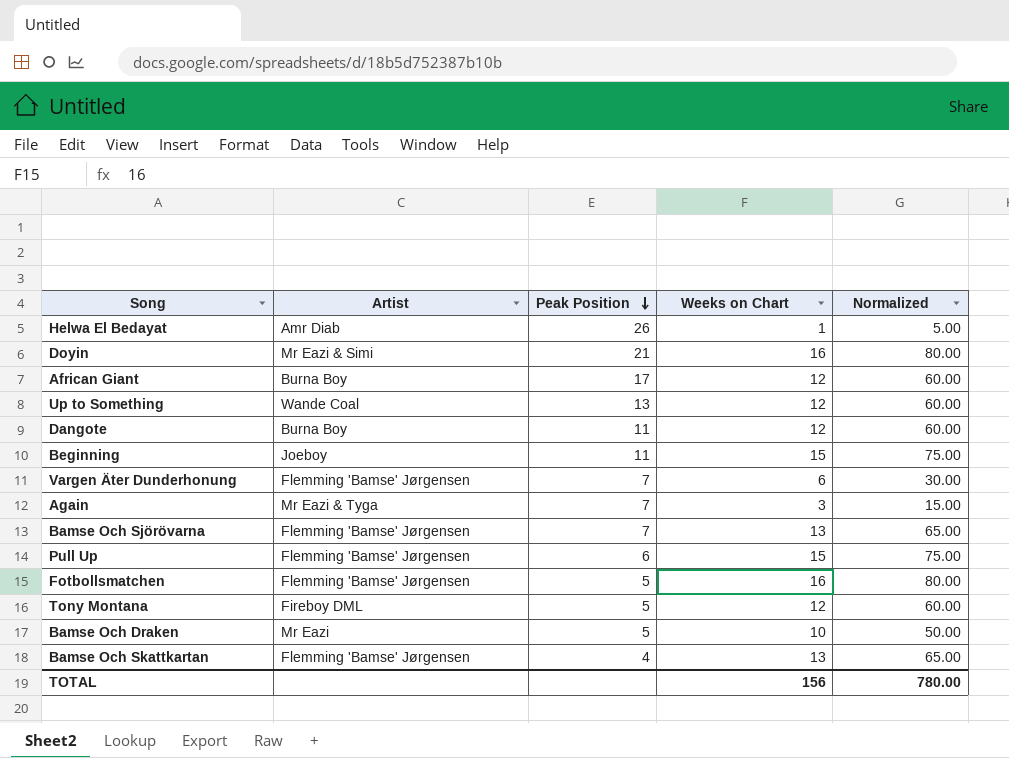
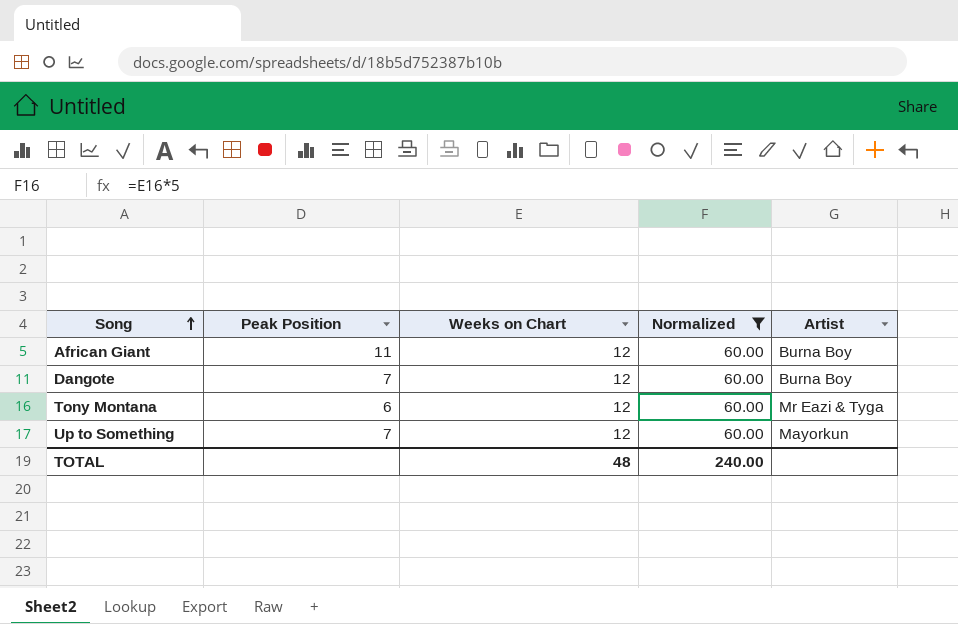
filter: none -> Normalized = 60.00
row order: Peak Position descending -> Song ascending
column Artist | position: 2 -> 5
African Giant | Peak Position: 17 -> 11
Dangote | Peak Position: 11 -> 7
Tony Montana | Peak Position: 5 -> 6
Tony Montana | Artist: Fireboy DML -> Mr Eazi & Tyga
Up to Something | Peak Position: 13 -> 7
Up to Something | Artist: Wande Coal -> Mayorkun
TOTAL | Weeks on Chart: 156 -> 48
TOTAL | Normalized: 780.00 -> 240.00

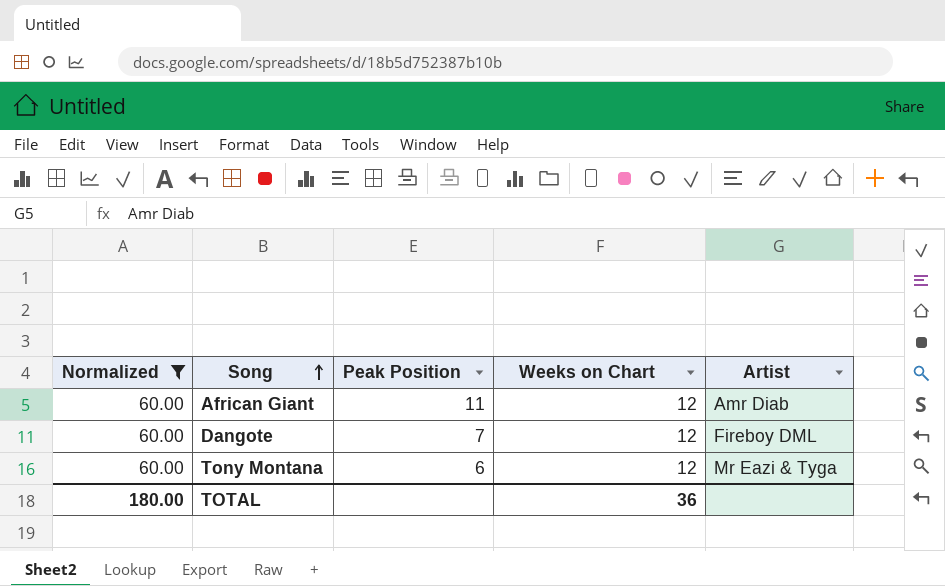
column Normalized | position: 4 -> 1
row Up to Something: 7 | 12 | 60.00 | Mayorkun -> none
African Giant | Artist: Burna Boy -> Amr Diab
Dangote | Artist: Burna Boy -> Fireboy DML
TOTAL | Normalized: 240.00 -> 180.00
TOTAL | Weeks on Chart: 48 -> 36

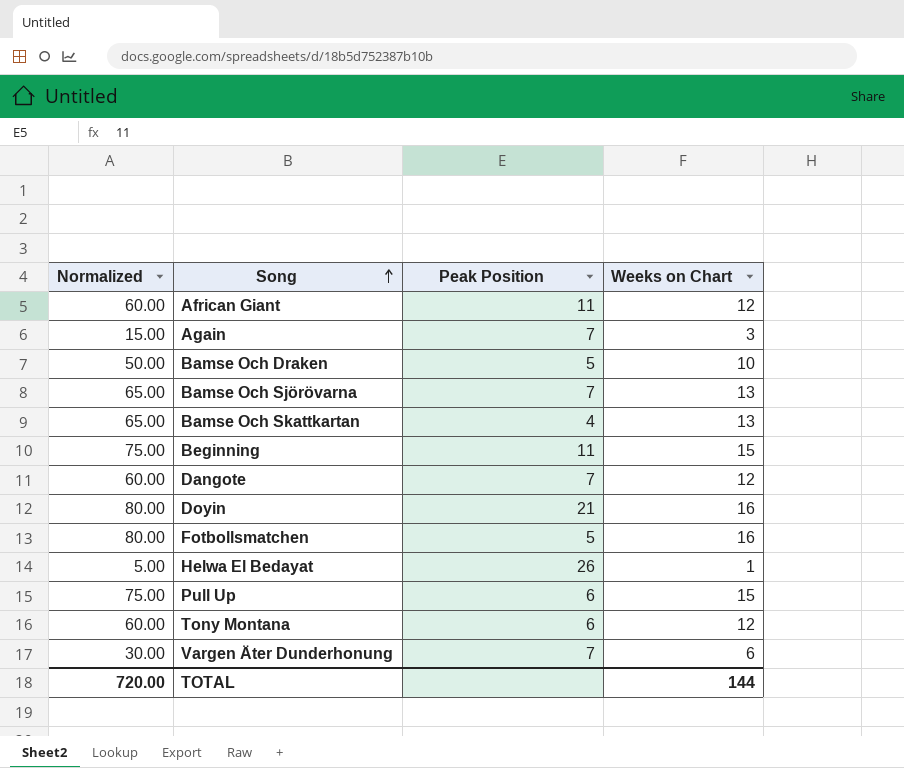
filter: Normalized = 60.00 -> none
column Artist | position: 5 -> none
TOTAL | Normalized: 180.00 -> 720.00
TOTAL | Weeks on Chart: 36 -> 144

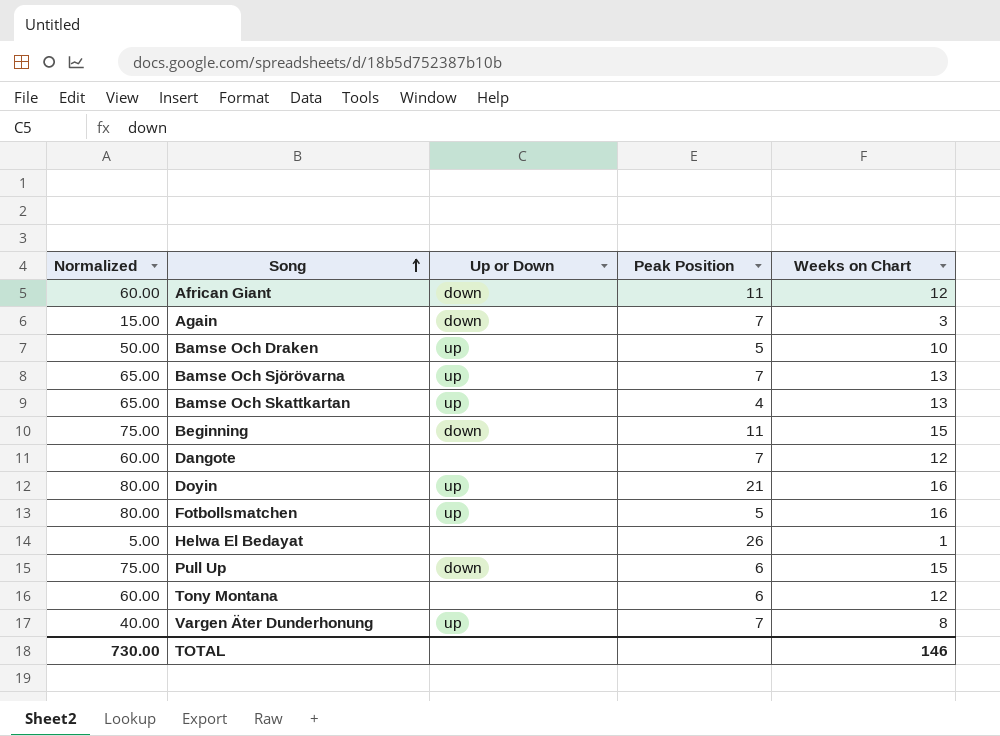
column Up or Down | position: none -> 3
Vargen Äter Dunderhonung | Normalized: 30.00 -> 40.00
Vargen Äter Dunderhonung | Weeks on Chart: 6 -> 8
TOTAL | Normalized: 720.00 -> 730.00
TOTAL | Weeks on Chart: 144 -> 146

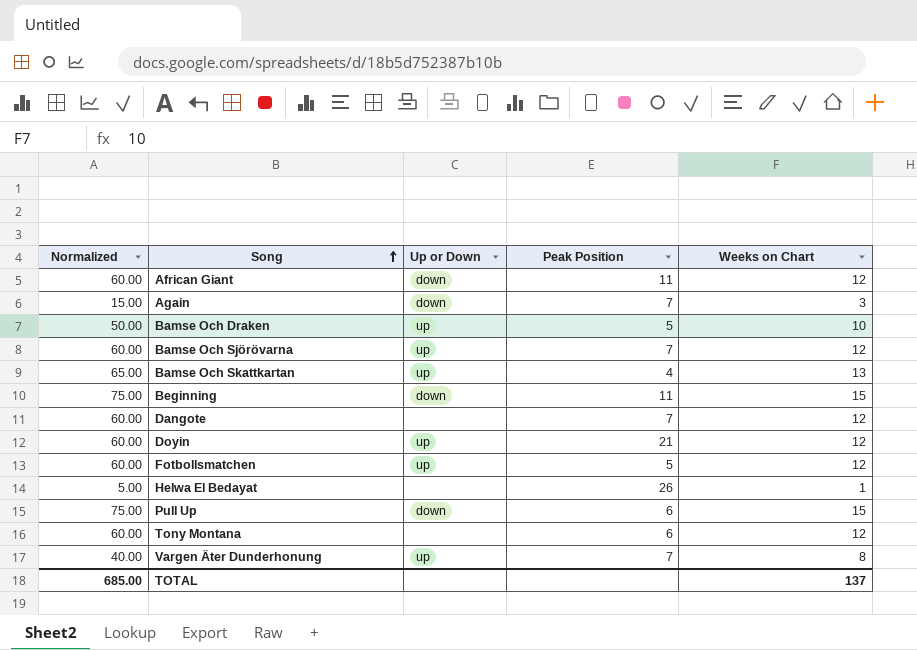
Bamse Och Sjörövarna | Normalized: 65.00 -> 60.00
Bamse Och Sjörövarna | Weeks on Chart: 13 -> 12
Doyin | Normalized: 80.00 -> 60.00
Doyin | Weeks on Chart: 16 -> 12
Fotbollsmatchen | Normalized: 80.00 -> 60.00
Fotbollsmatchen | Weeks on Chart: 16 -> 12
TOTAL | Normalized: 730.00 -> 685.00
TOTAL | Weeks on Chart: 146 -> 137

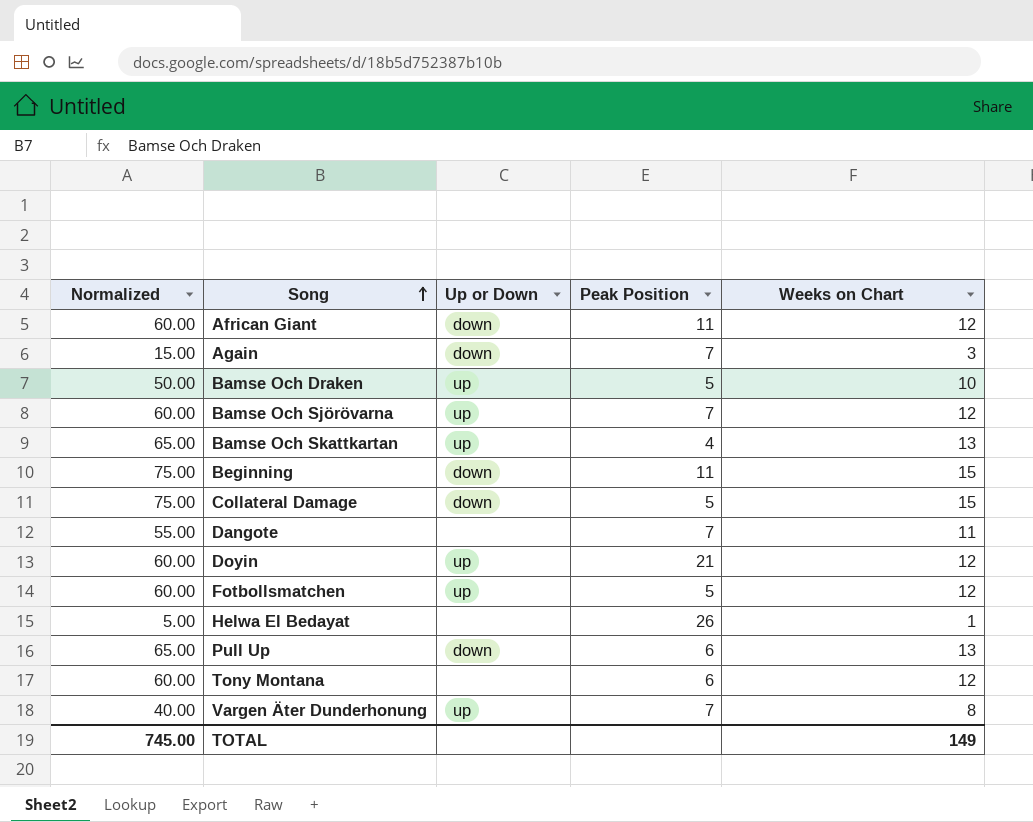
row Collateral Damage: none -> 75.00 | down | 5 | 15
Dangote | Normalized: 60.00 -> 55.00
Dangote | Weeks on Chart: 12 -> 11
Pull Up | Normalized: 75.00 -> 65.00
Pull Up | Weeks on Chart: 15 -> 13
TOTAL | Normalized: 685.00 -> 745.00
TOTAL | Weeks on Chart: 137 -> 149

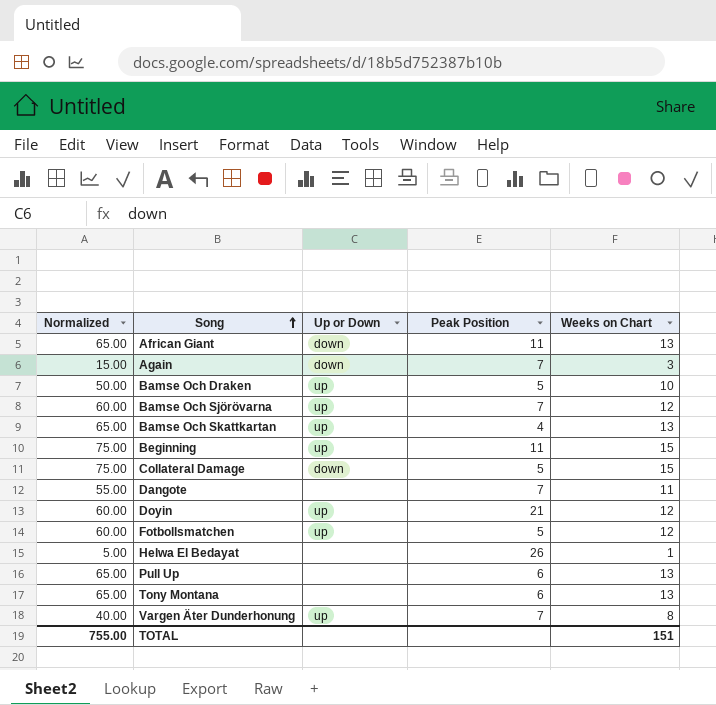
African Giant | Normalized: 60.00 -> 65.00
African Giant | Weeks on Chart: 12 -> 13
Beginning | Up or Down: down -> up
Pull Up | Up or Down: down -> none
Tony Montana | Normalized: 60.00 -> 65.00
Tony Montana | Weeks on Chart: 12 -> 13
TOTAL | Normalized: 745.00 -> 755.00
TOTAL | Weeks on Chart: 149 -> 151

